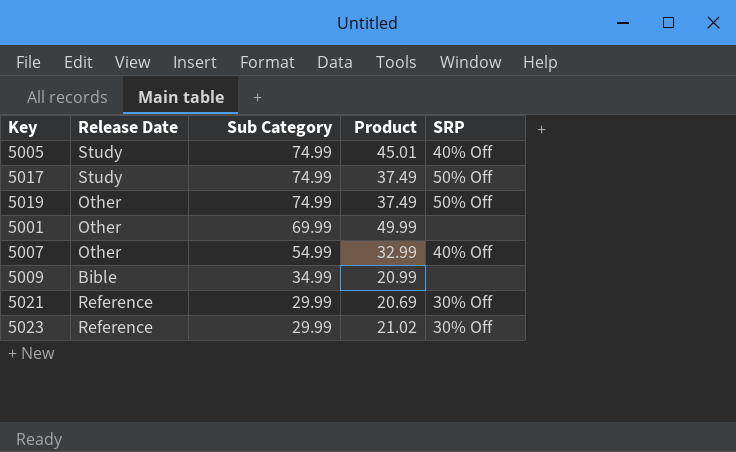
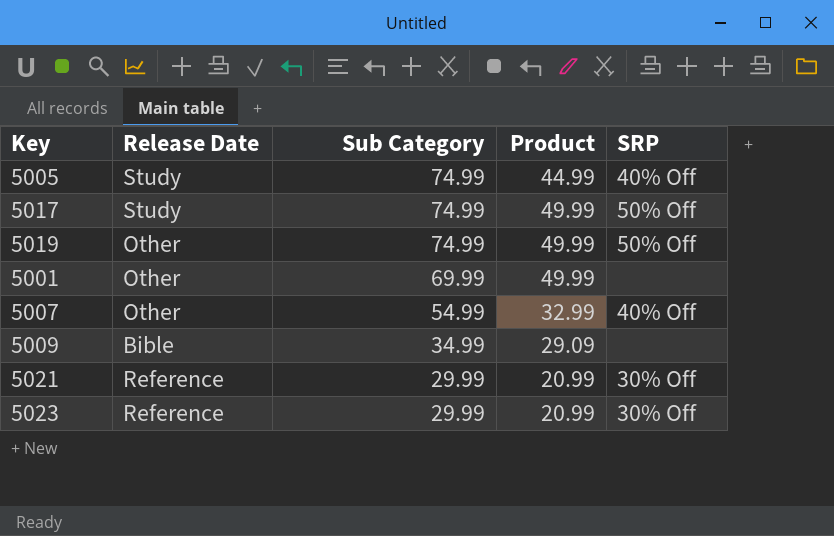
5005 | Product: 45.01 -> 44.99
5017 | Product: 37.49 -> 49.99
5019 | Product: 37.49 -> 49.99
5009 | Product: 20.99 -> 29.09
5021 | Product: 20.69 -> 20.99
5023 | Product: 21.02 -> 20.99

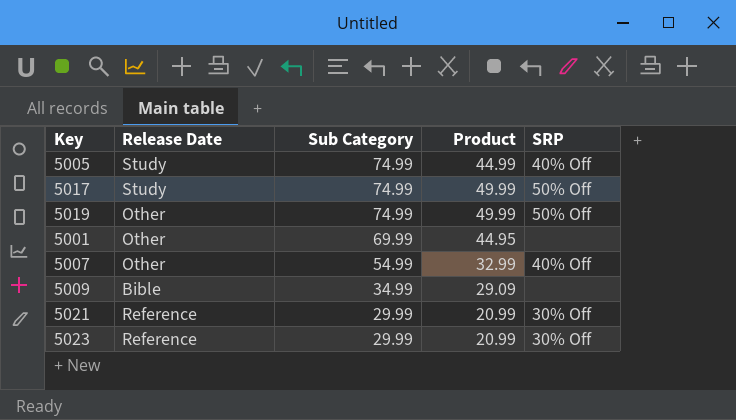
5001 | Product: 49.99 -> 44.95

